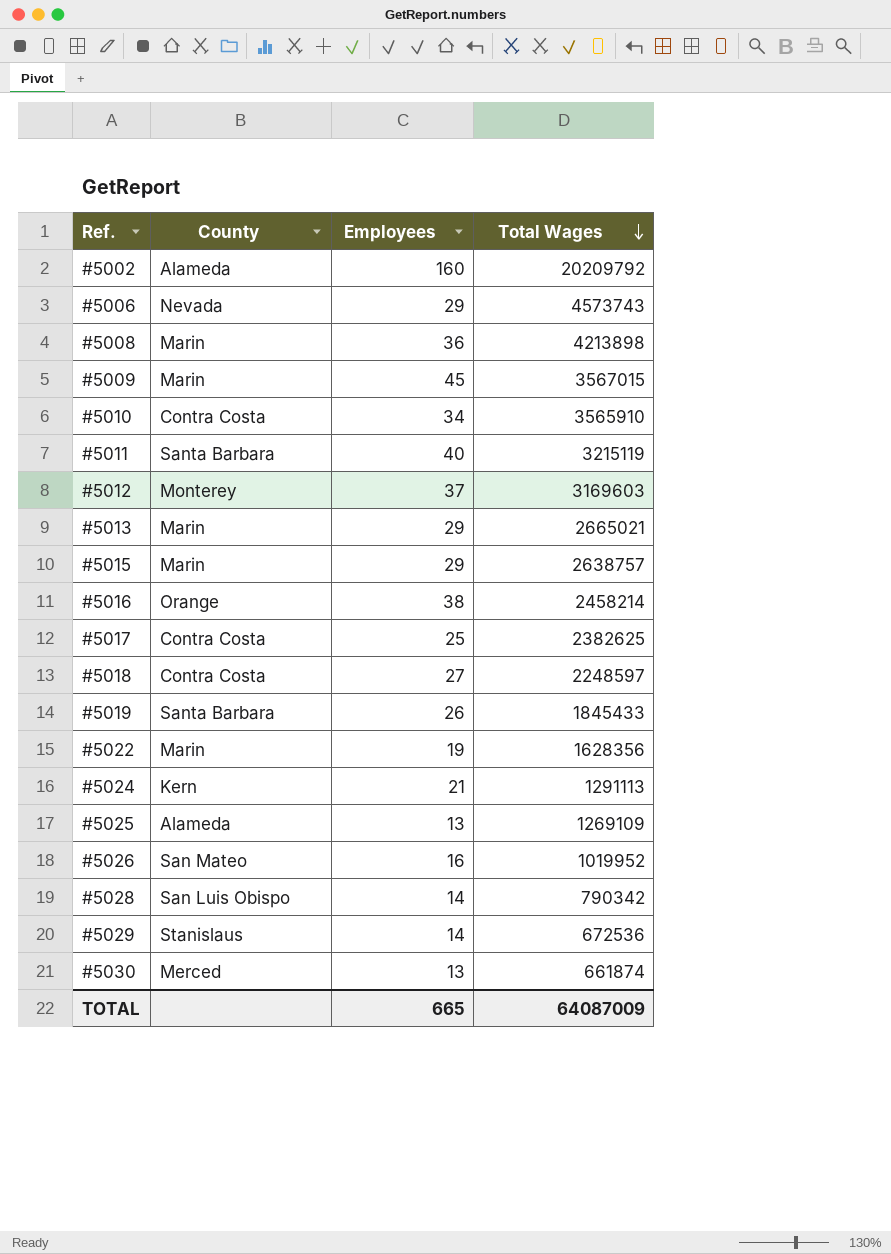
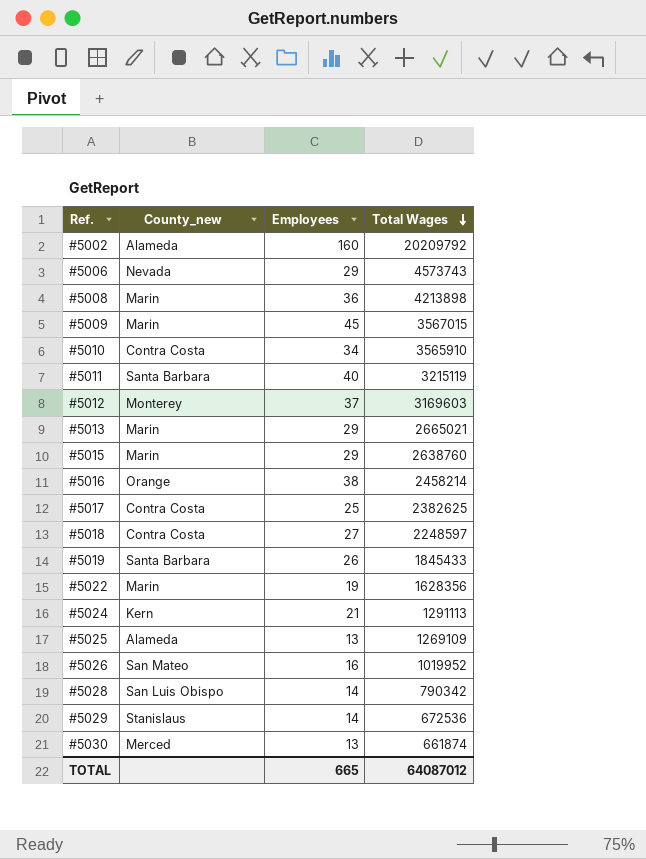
column name: County -> County_new
#5015 | Total Wages: 2638757 -> 2638760
TOTAL | Total Wages: 64087009 -> 64087012

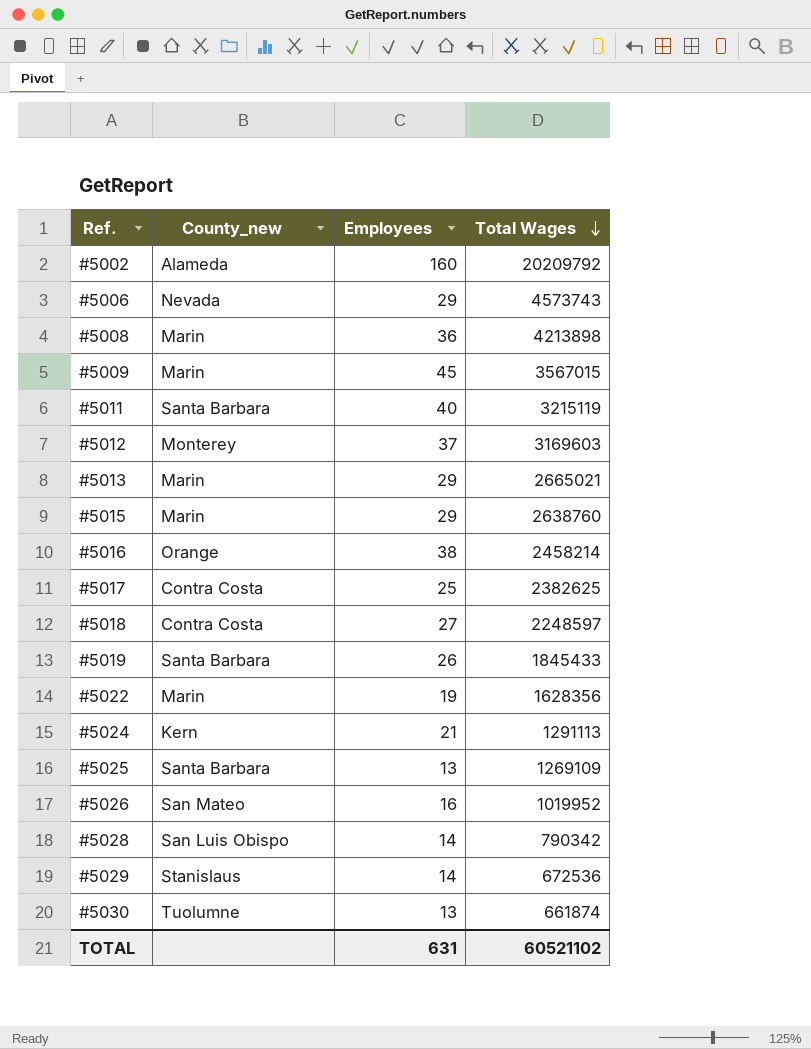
row #5010: Contra Costa | 34 | 3565910 -> none
#5025 | County_new: Alameda -> Santa Barbara
#5030 | County_new: Merced -> Tuolumne
TOTAL | Employees: 665 -> 631
TOTAL | Total Wages: 64087012 -> 60521102

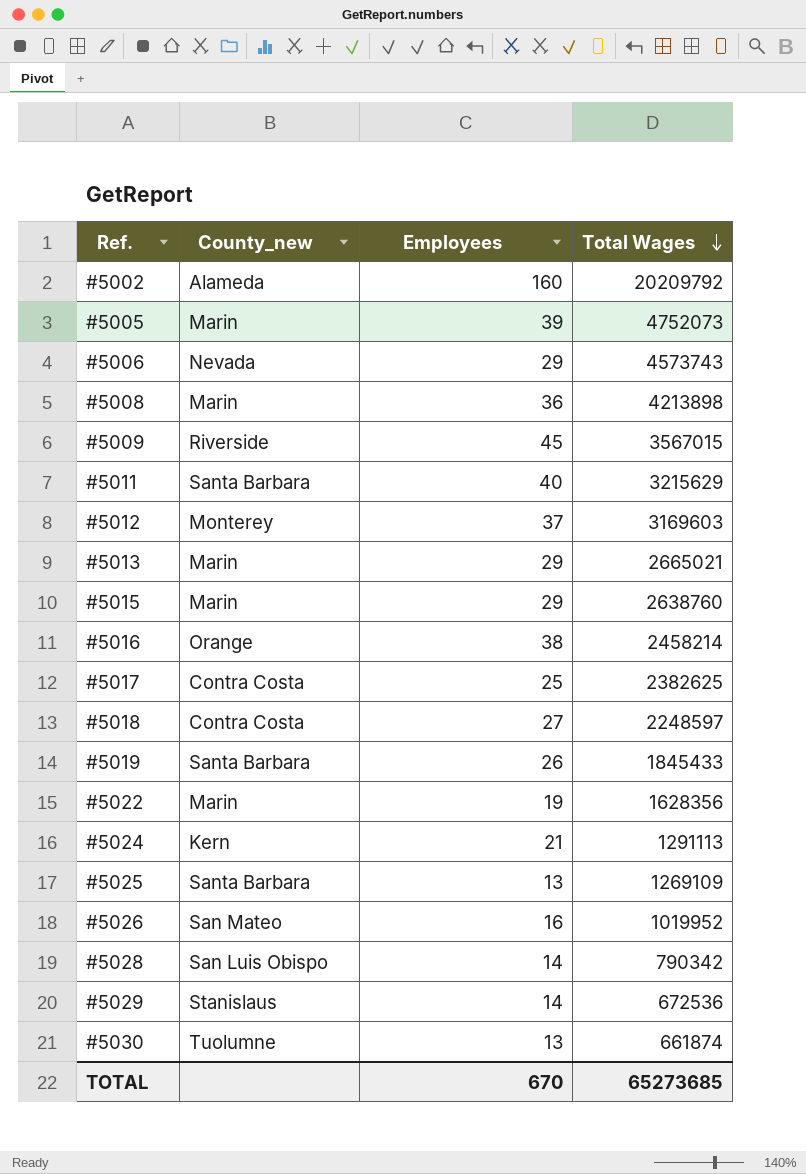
row #5005: none -> Marin | 39 | 4752073
#5009 | County_new: Marin -> Riverside
#5011 | Total Wages: 3215119 -> 3215629
TOTAL | Employees: 631 -> 670
TOTAL | Total Wages: 60521102 -> 65273685

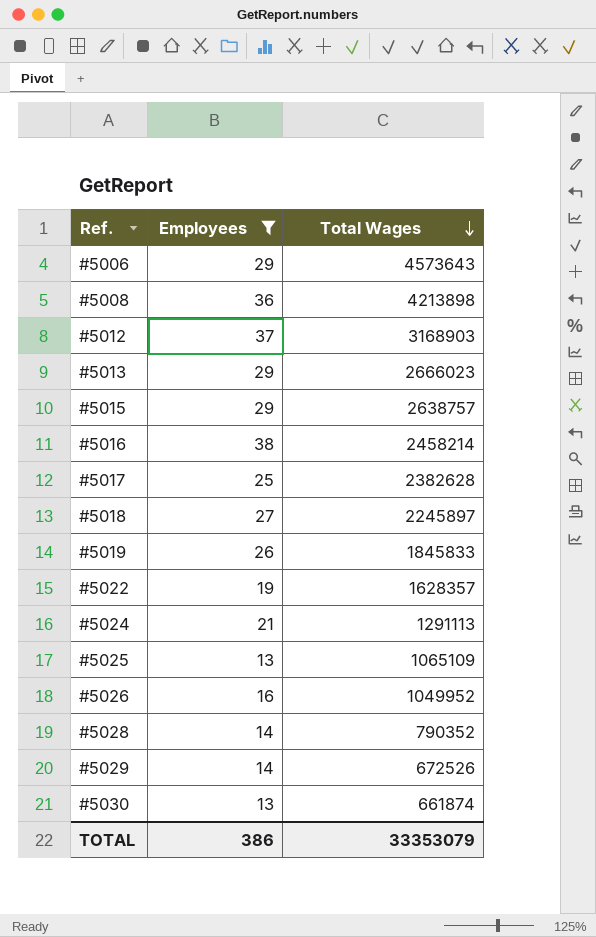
filter: none -> Employees <= 38
column County_new | position: 2 -> none
#5006 | Total Wages: 4573743 -> 4573643
#5012 | Total Wages: 3169603 -> 3168903
#5013 | Total Wages: 2665021 -> 2666023
#5015 | Total Wages: 2638760 -> 2638757
#5017 | Total Wages: 2382625 -> 2382628
#5018 | Total Wages: 2248597 -> 2245897
#5019 | Total Wages: 1845433 -> 1845833
#5022 | Total Wages: 1628356 -> 1628357
#5025 | Total Wages: 1269109 -> 1065109
#5026 | Total Wages: 1019952 -> 1049952
#5028 | Total Wages: 790342 -> 790352
#5029 | Total Wages: 672536 -> 672526
TOTAL | Employees: 670 -> 386
TOTAL | Total Wages: 65273685 -> 33353079

